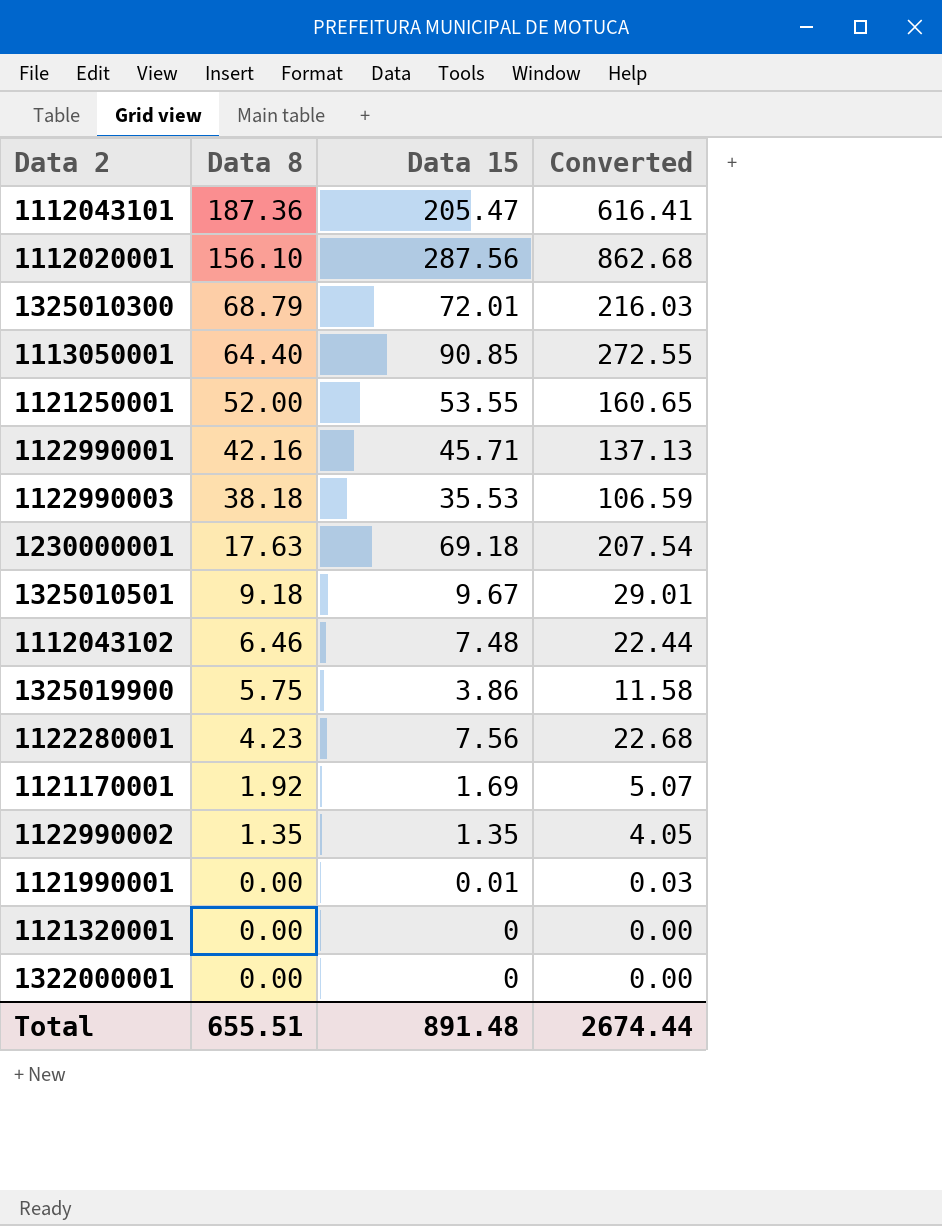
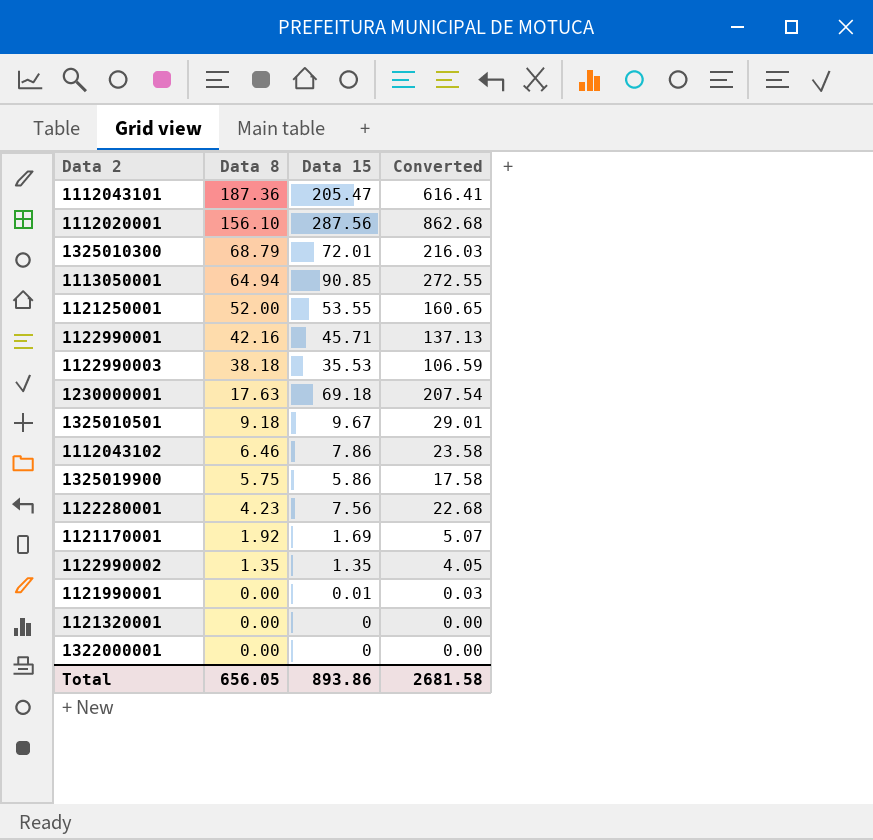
1113050001 | Data 8: 64.40 -> 64.94
1112043102 | Data 15: 7.48 -> 7.86
1112043102 | Converted: 22.44 -> 23.58
1325019900 | Data 15: 3.86 -> 5.86
1325019900 | Converted: 11.58 -> 17.58
Total | Data 8: 655.51 -> 656.05
Total | Data 15: 891.48 -> 893.86
Total | Converted: 2674.44 -> 2681.58

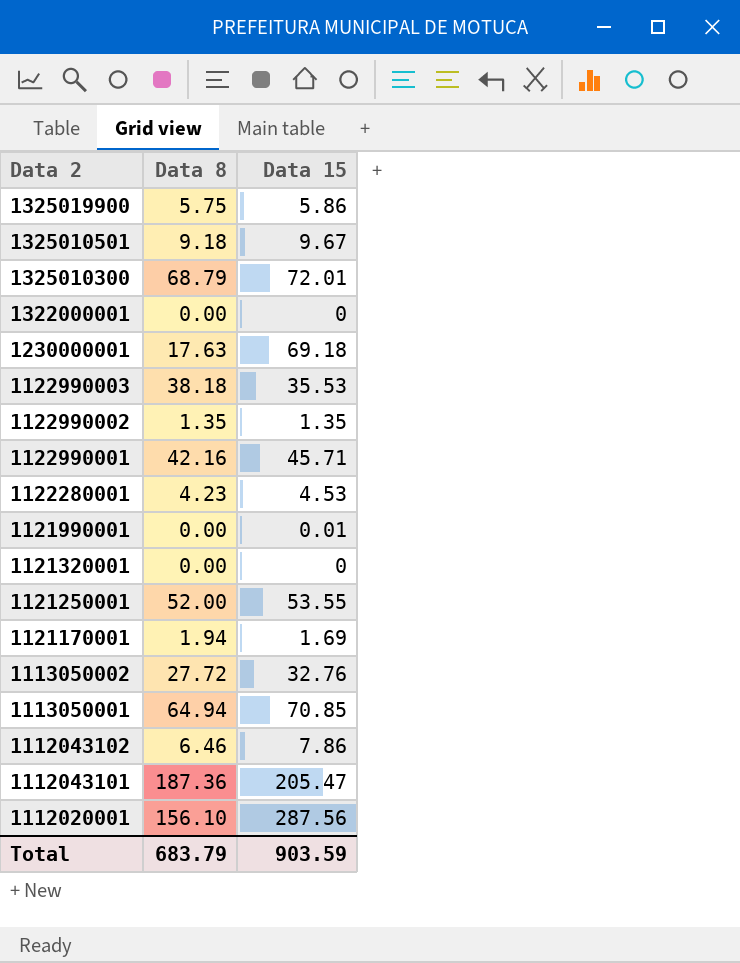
row order: Data 8 descending -> Data 2 descending
column Converted | formula: [Data 15] * 3 -> none
1122280001 | Data 15: 7.56 -> 4.53
1121170001 | Data 8: 1.92 -> 1.94
row 1113050002: none -> 27.72 | 32.76
1113050001 | Data 15: 90.85 -> 70.85
Total | Data 8: 656.05 -> 683.79
Total | Data 15: 893.86 -> 903.59

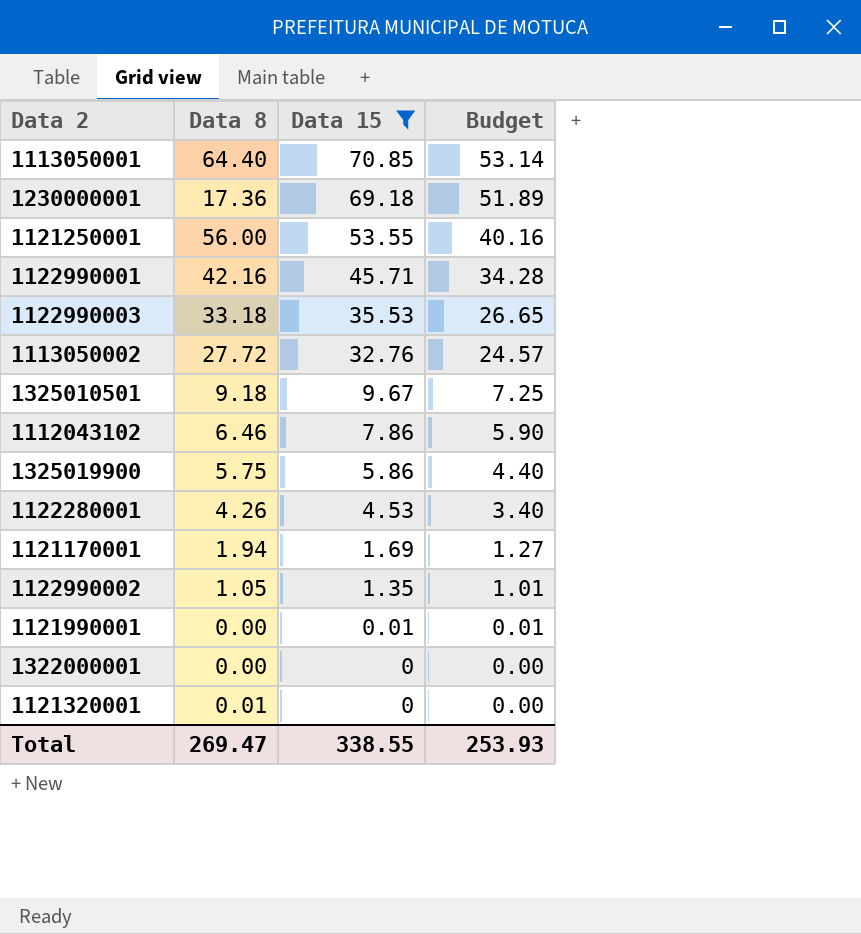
filter: none -> Data 15 <= 70.85
row order: Data 2 descending -> Data 15 descending
column Budget | formula: none -> [Data 15] * 0.75
1113050001 | Data 8: 64.94 -> 64.40
1230000001 | Data 8: 17.63 -> 17.36
1121250001 | Data 8: 52.00 -> 56.00
1122990003 | Data 8: 38.18 -> 33.18
1122280001 | Data 8: 4.23 -> 4.26
1122990002 | Data 8: 1.35 -> 1.05
1121320001 | Data 8: 0.00 -> 0.01
Total | Data 8: 683.79 -> 269.47
Total | Data 15: 903.59 -> 338.55

